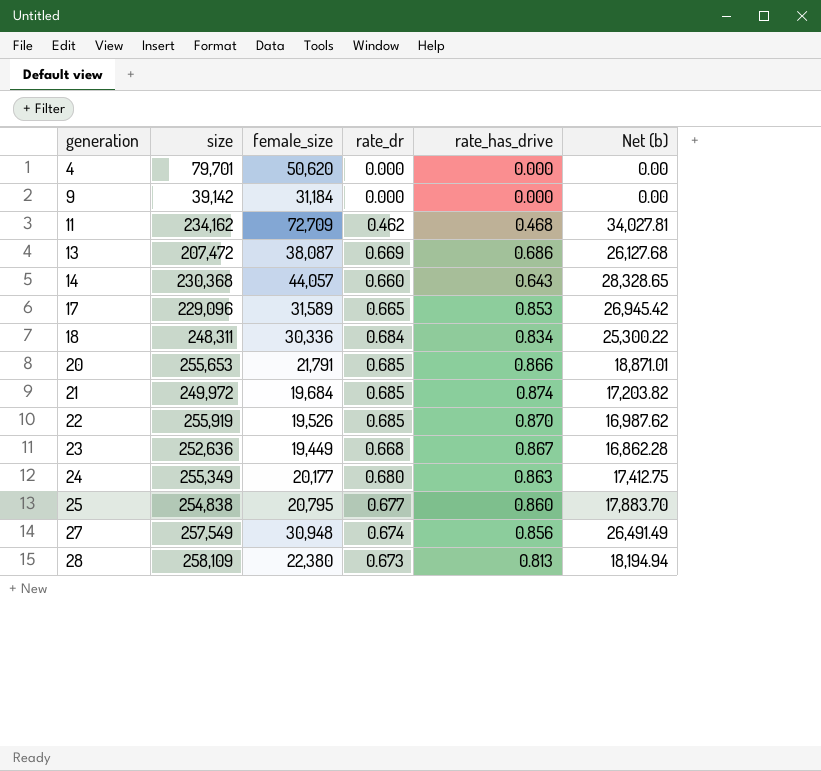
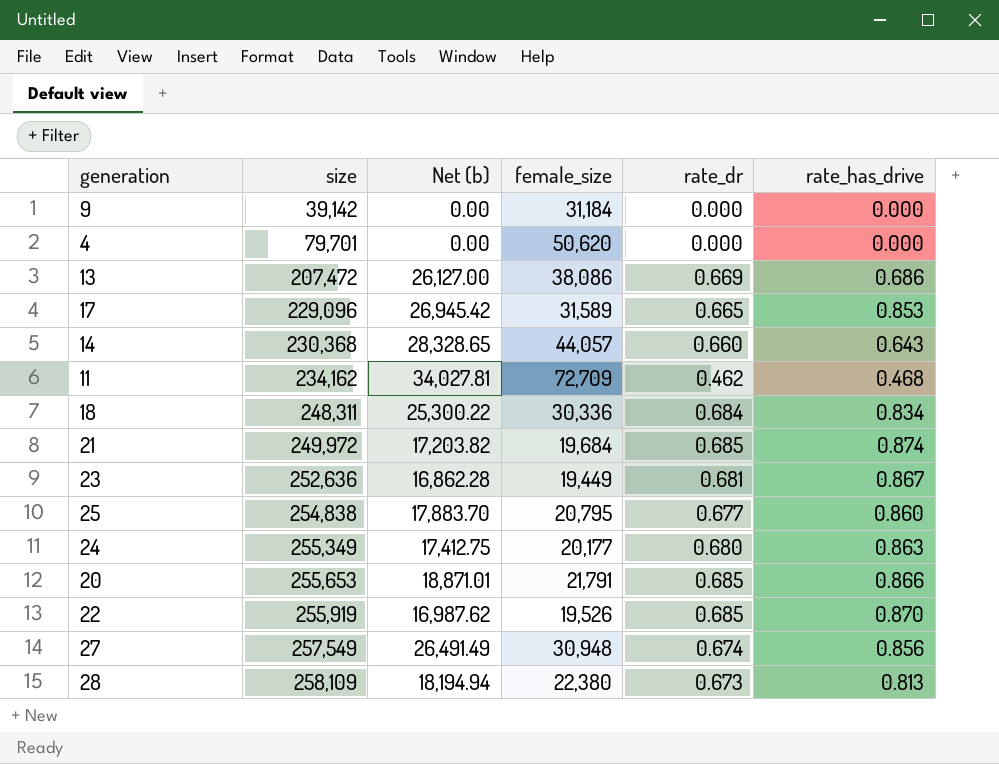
row order: generation ascending -> size ascending
column Net (b) | position: 6 -> 3
13 | Net (b): 26,127.68 -> 26,127.00
13 | female_size: 38,087 -> 38,086
23 | rate_dr: 0.668 -> 0.681

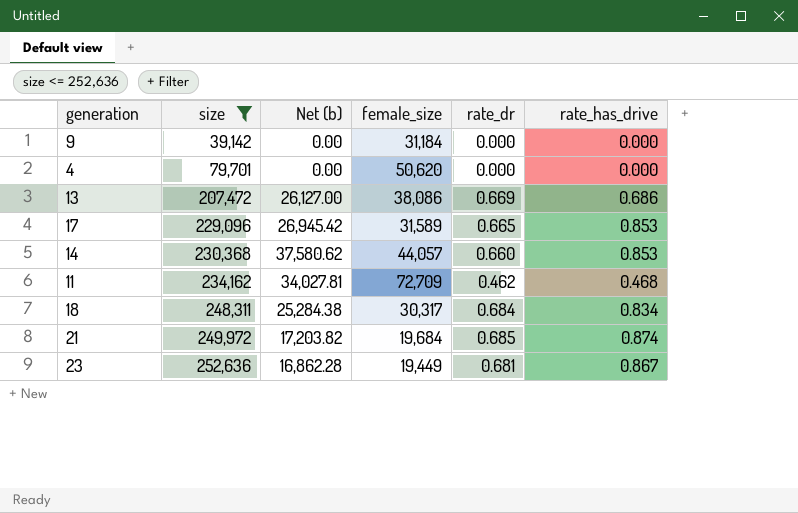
filter: none -> size <= 252,636
14 | Net (b): 28,328.65 -> 37,580.62
14 | rate_has_drive: 0.643 -> 0.853
18 | Net (b): 25,300.22 -> 25,284.38
18 | female_size: 30,336 -> 30,317

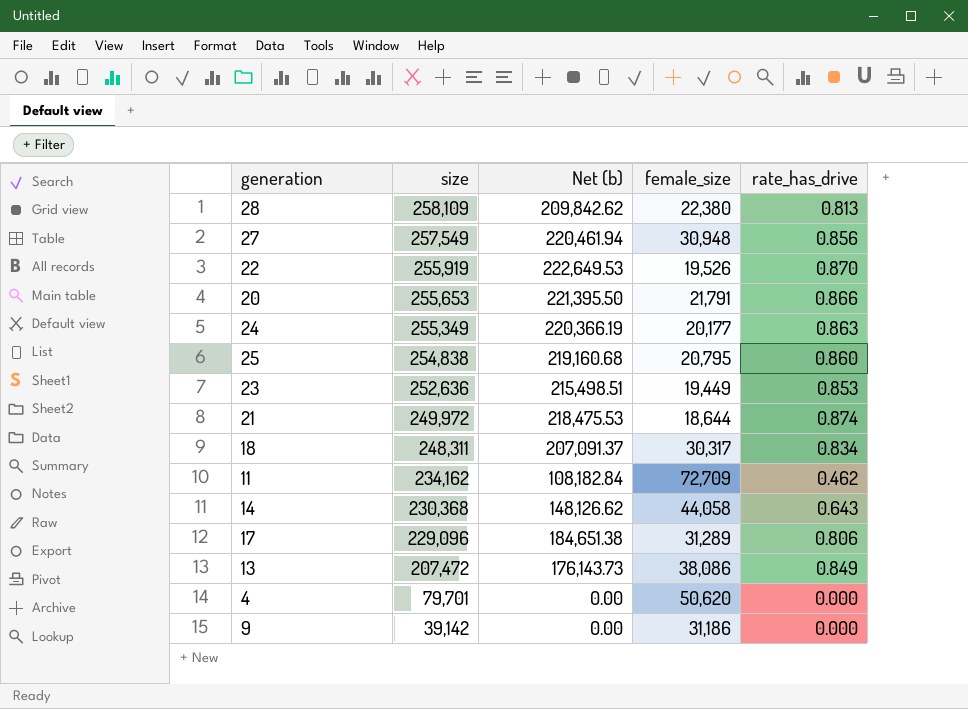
filter: size <= 252,636 -> none
row order: size ascending -> size descending
column rate_dr | position: 5 -> none
column Net (b) | formula: [female_size] * [rate_has_drive] -> [size] * [rate_has_drive]
23 | rate_has_drive: 0.867 -> 0.853
21 | female_size: 19,684 -> 18,644
11 | rate_has_drive: 0.468 -> 0.462
14 | female_size: 44,057 -> 44,058
14 | rate_has_drive: 0.853 -> 0.643
17 | female_size: 31,589 -> 31,289
17 | rate_has_drive: 0.853 -> 0.806
13 | rate_has_drive: 0.686 -> 0.849
9 | female_size: 31,184 -> 31,186

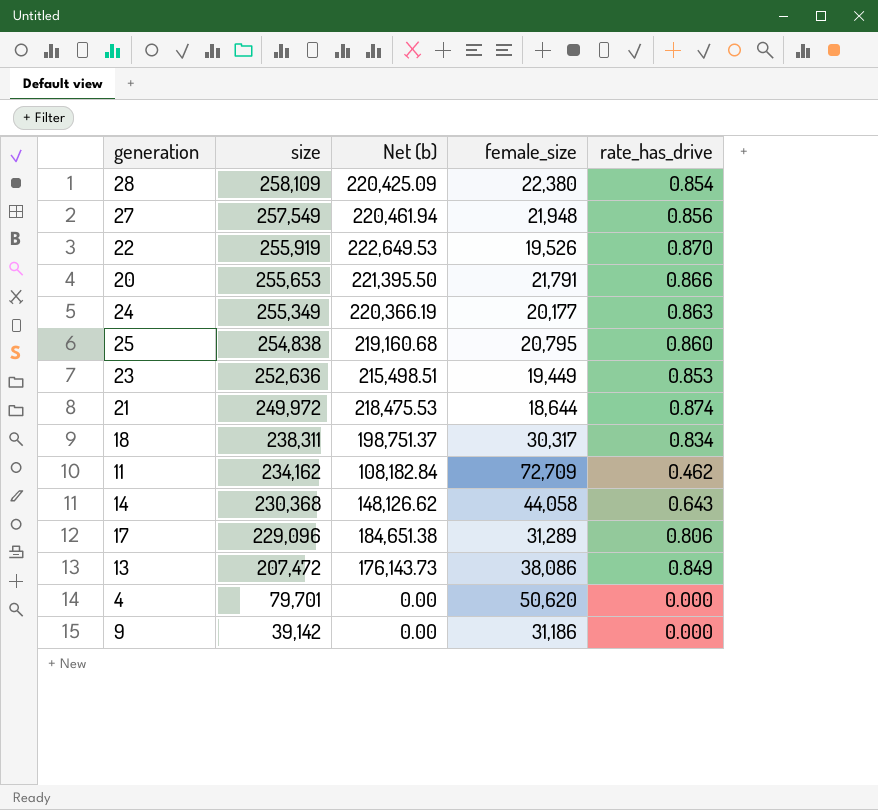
28 | Net (b): 209,842.62 -> 220,425.09
28 | rate_has_drive: 0.813 -> 0.854
27 | female_size: 30,948 -> 21,948
18 | size: 248,311 -> 238,311
18 | Net (b): 207,091.37 -> 198,751.37

